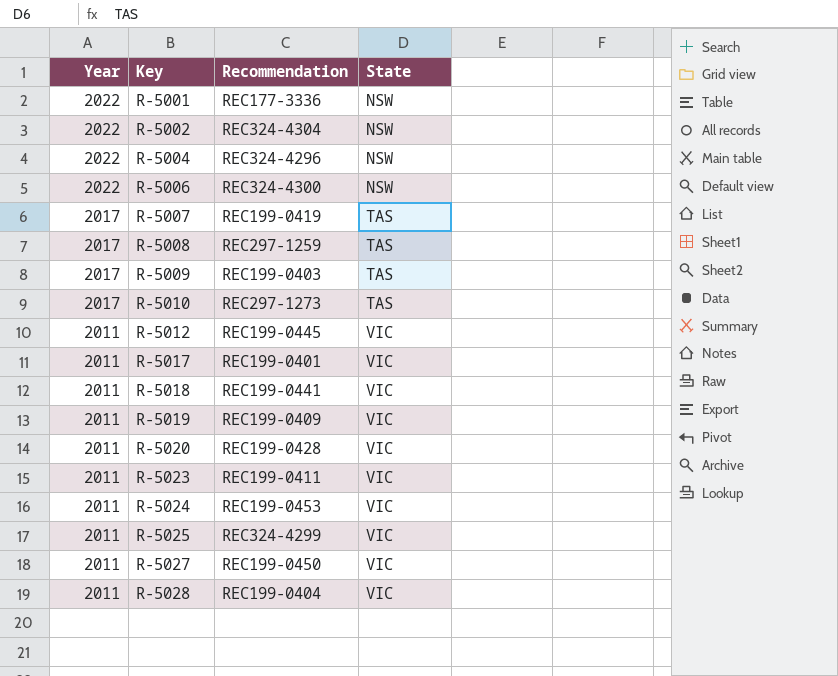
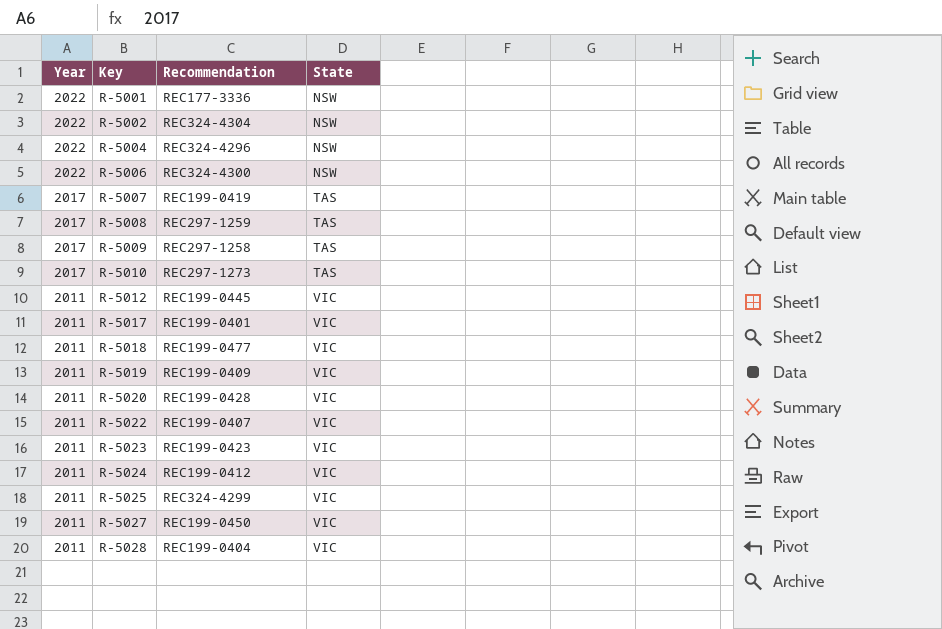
R-5009 | Recommendation: REC199-0403 -> REC297-1258
R-5018 | Recommendation: REC199-0441 -> REC199-0477
row R-5022: none -> 2011 | REC199-0407 | VIC
R-5023 | Recommendation: REC199-0411 -> REC199-0423
R-5024 | Recommendation: REC199-0453 -> REC199-0412

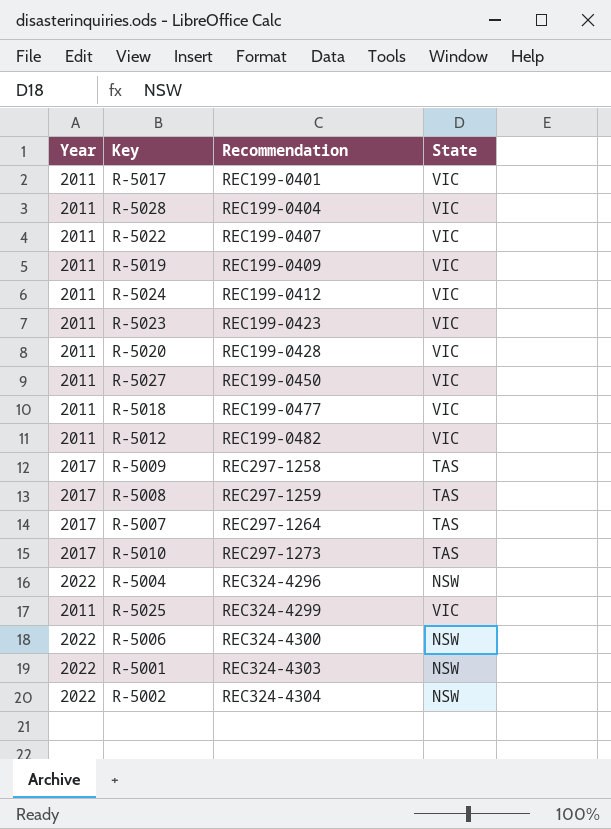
row order: Year descending -> Recommendation ascending
R-5012 | Recommendation: REC199-0445 -> REC199-0482
R-5007 | Recommendation: REC199-0419 -> REC297-1264
R-5001 | Recommendation: REC177-3336 -> REC324-4303

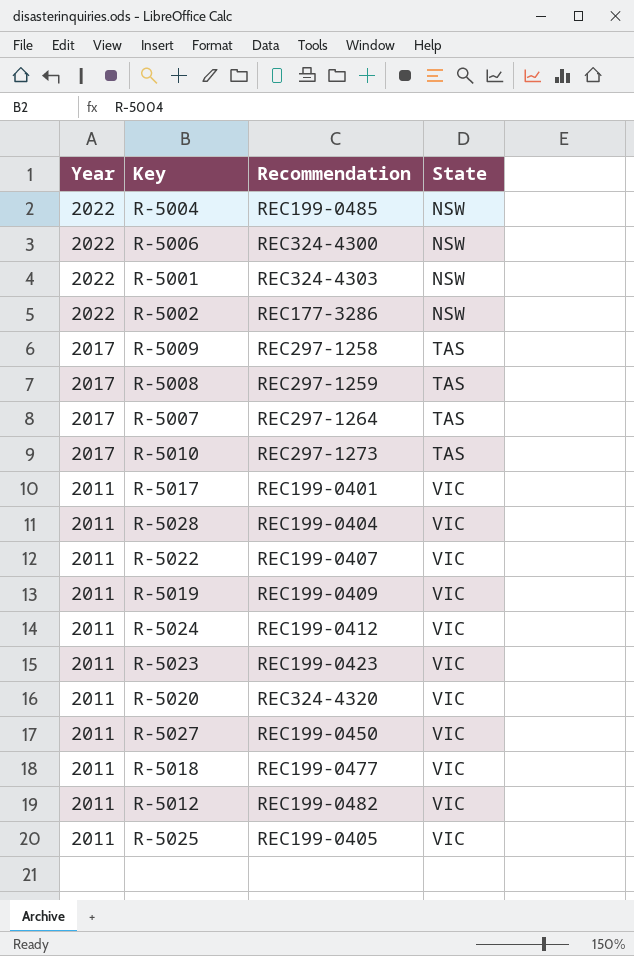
row order: Recommendation ascending -> Year descending
R-5004 | Recommendation: REC324-4296 -> REC199-0485
R-5002 | Recommendation: REC324-4304 -> REC177-3286
R-5020 | Recommendation: REC199-0428 -> REC324-4320
R-5025 | Recommendation: REC324-4299 -> REC199-0405

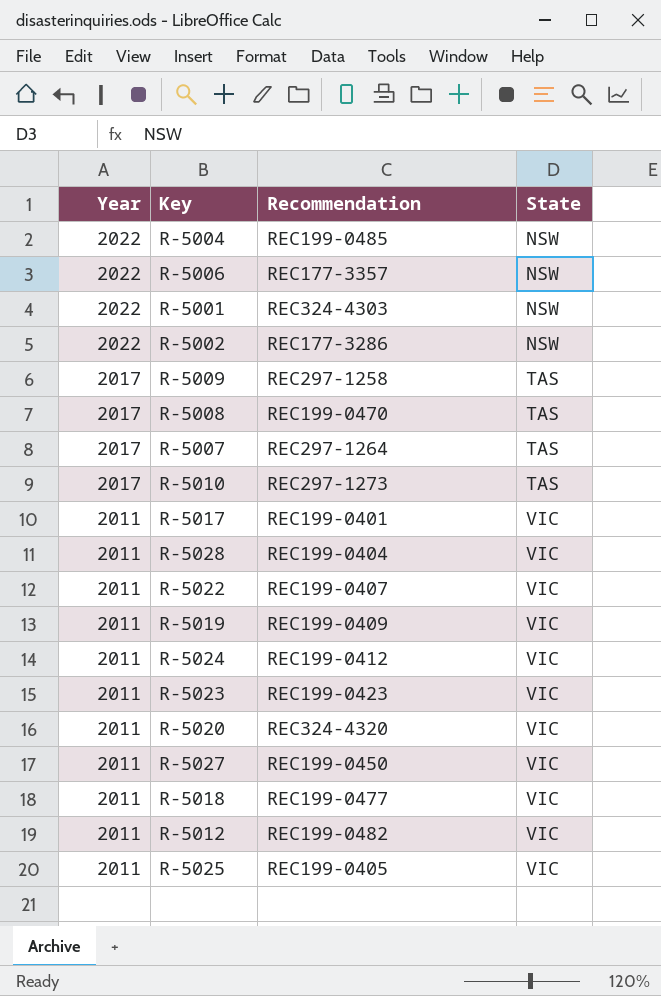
R-5006 | Recommendation: REC324-4300 -> REC177-3357
R-5008 | Recommendation: REC297-1259 -> REC199-0470

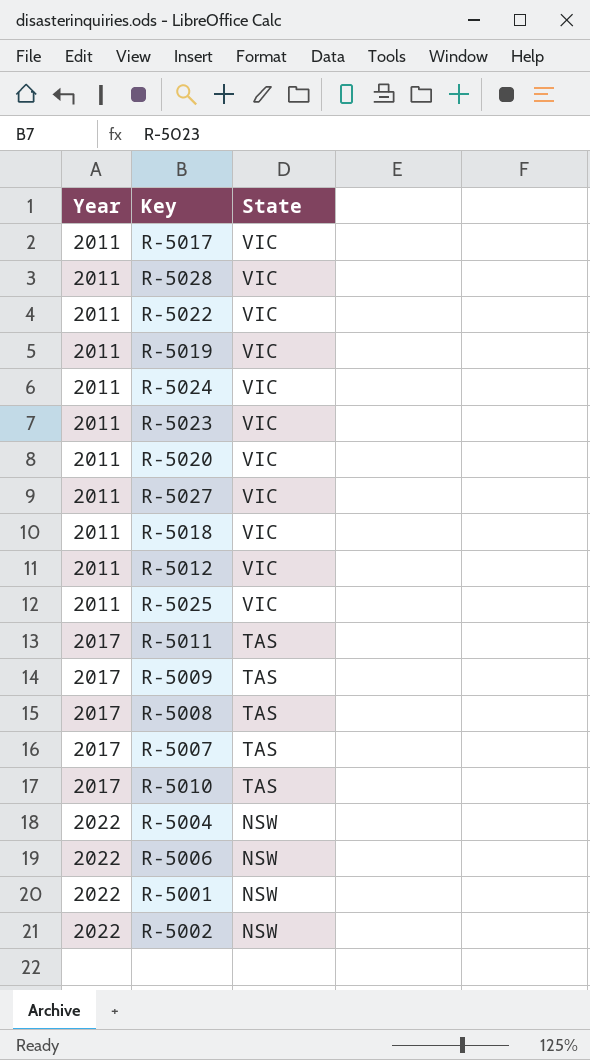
row order: Year descending -> Year ascending
column Recommendation | position: 3 -> none
row R-5011: none -> 2017 | TAS

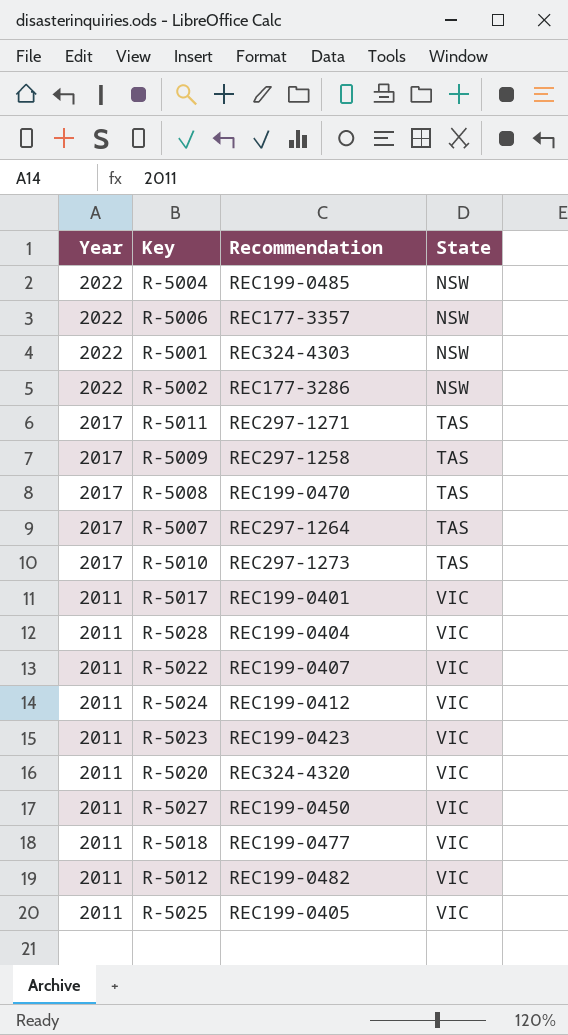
row order: Year ascending -> Year descending
column Recommendation | position: none -> 3
row R-5019: 2011 | VIC -> none

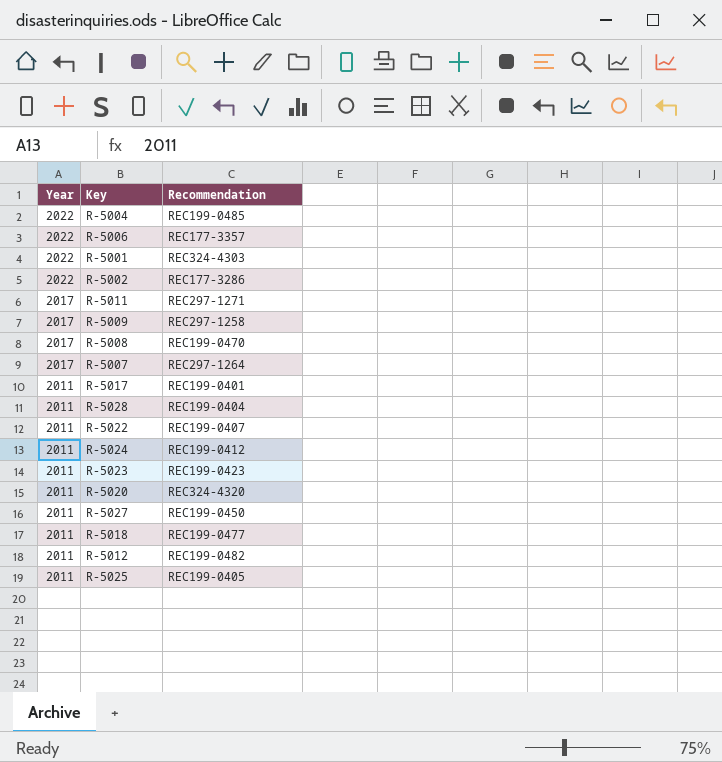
column State | position: 4 -> none
row R-5010: 2017 | REC297-1273 | TAS -> none

